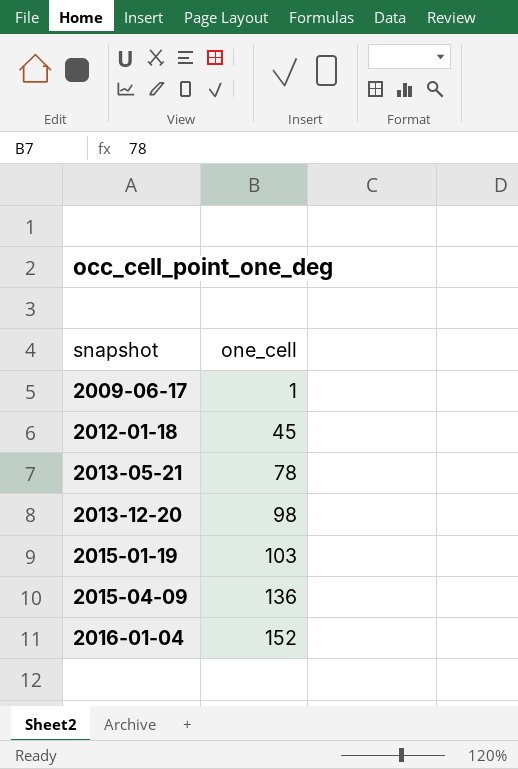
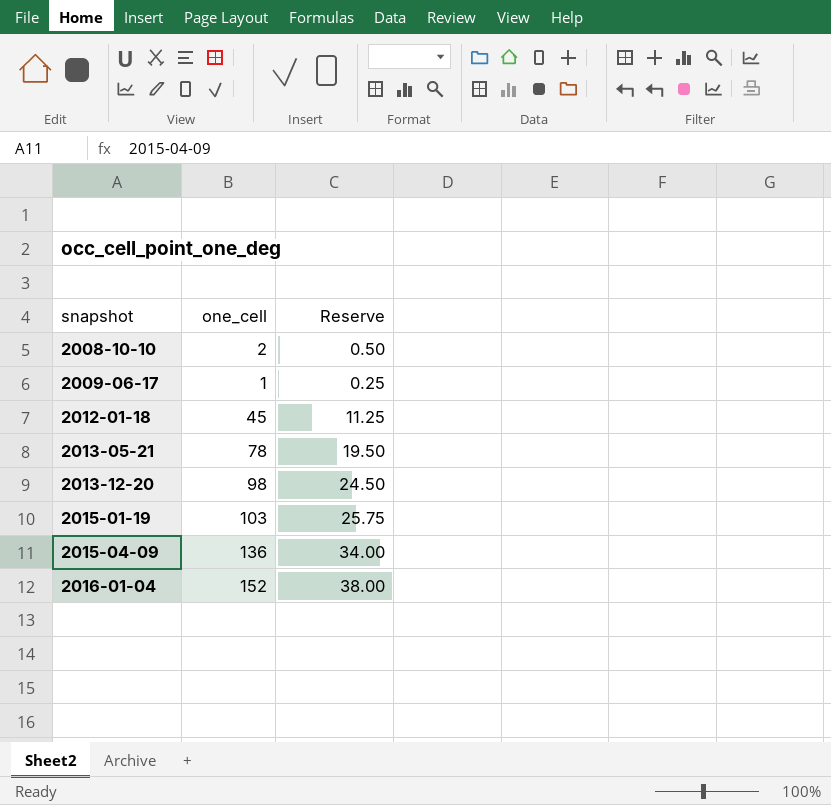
column Reserve | formula: none -> [one_cell] * 0.25
row 2008-10-10: none -> 2 | 0.50

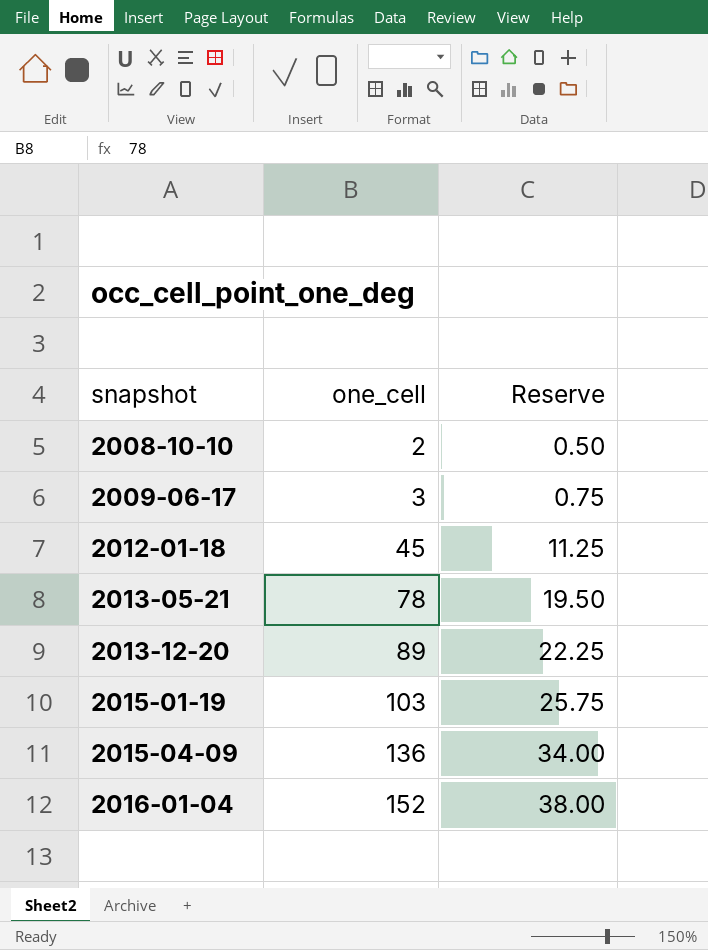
2009-06-17 | one_cell: 1 -> 3
2009-06-17 | Reserve: 0.25 -> 0.75
2013-12-20 | one_cell: 98 -> 89
2013-12-20 | Reserve: 24.50 -> 22.25

